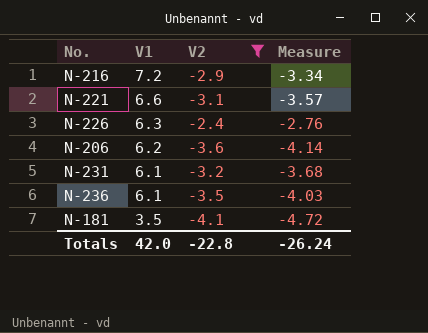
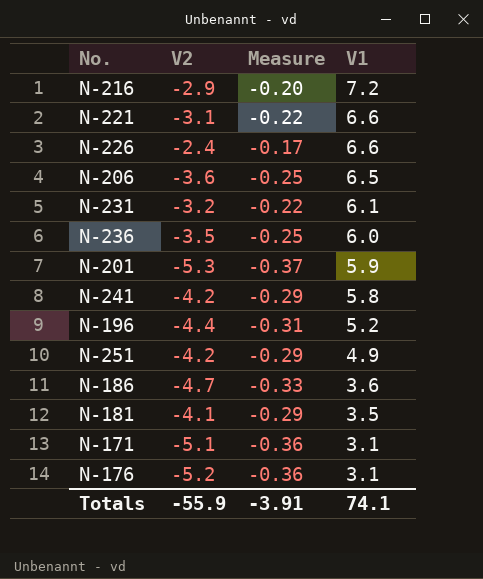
filter: V2 >= -4.1 -> none
column Measure | formula: [V2] * 1.15 -> [V2] * 0.07
column V1 | position: 2 -> 4
N-226 | V1: 6.3 -> 6.6
N-206 | V1: 6.2 -> 6.5
N-236 | V1: 6.1 -> 6.0
Totals | V2: -22.8 -> -55.9
Totals | Measure: -26.24 -> -3.91
Totals | V1: 42.0 -> 74.1

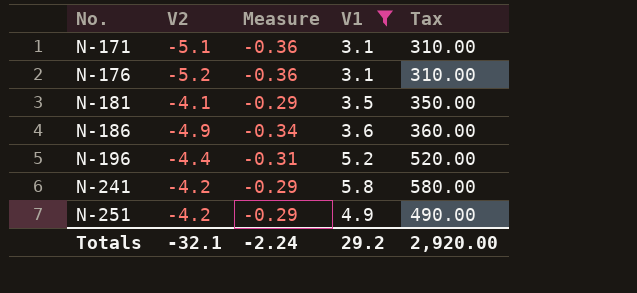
filter: none -> V1 <= 5.8
row order: V1 descending -> No. ascending
column Tax | formula: none -> [V1] * 100
N-186 | V2: -4.7 -> -4.9
N-186 | Measure: -0.33 -> -0.34
Totals | V2: -55.9 -> -32.1
Totals | Measure: -3.91 -> -2.24
Totals | V1: 74.1 -> 29.2

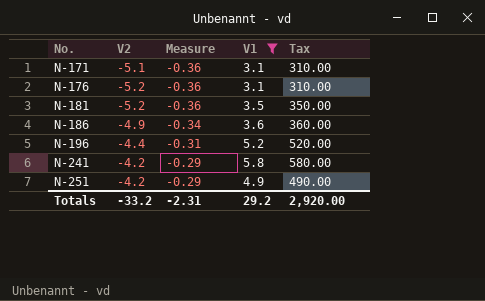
N-181 | V2: -4.1 -> -5.2
N-181 | Measure: -0.29 -> -0.36
Totals | V2: -32.1 -> -33.2
Totals | Measure: -2.24 -> -2.31

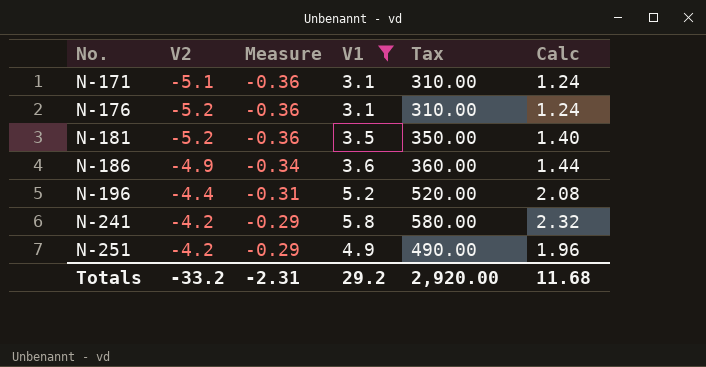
column Calc | formula: none -> [V1] * 0.4

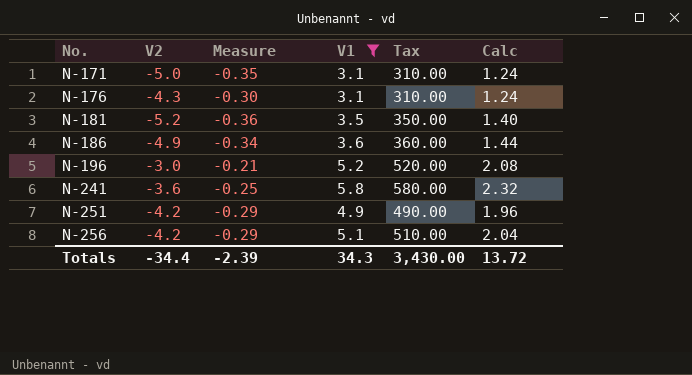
N-171 | V2: -5.1 -> -5.0
N-171 | Measure: -0.36 -> -0.35
N-176 | V2: -5.2 -> -4.3
N-176 | Measure: -0.36 -> -0.30
N-196 | V2: -4.4 -> -3.0
N-196 | Measure: -0.31 -> -0.21
N-241 | V2: -4.2 -> -3.6
N-241 | Measure: -0.29 -> -0.25
row N-256: none -> -4.2 | -0.29 | 5.1 | 510.00 | 2.04
Totals | V2: -33.2 -> -34.4
Totals | Measure: -2.31 -> -2.39
Totals | V1: 29.2 -> 34.3
Totals | Tax: 2,920.00 -> 3,430.00
Totals | Calc: 11.68 -> 13.72

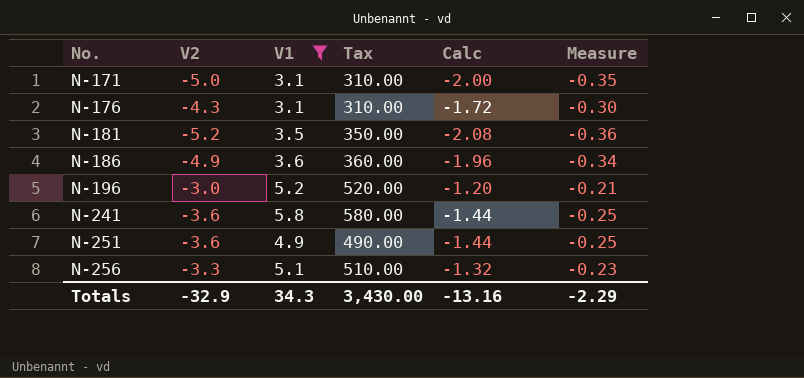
column Calc | formula: [V1] * 0.4 -> [V2] * 0.4
column Measure | position: 3 -> 6
N-251 | V2: -4.2 -> -3.6
N-251 | Measure: -0.29 -> -0.25
N-256 | V2: -4.2 -> -3.3
N-256 | Measure: -0.29 -> -0.23
Totals | V2: -34.4 -> -32.9
Totals | Calc: 13.72 -> -13.16
Totals | Measure: -2.39 -> -2.29

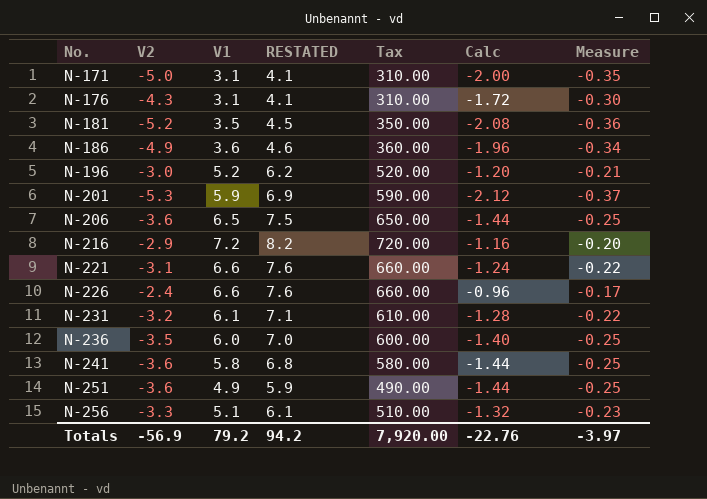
filter: V1 <= 5.8 -> none
column RESTATED | formula: none -> [V1] + 1
Totals | V2: -32.9 -> -56.9
Totals | V1: 34.3 -> 79.2
Totals | Tax: 3,430.00 -> 7,920.00
Totals | Calc: -13.16 -> -22.76
Totals | Measure: -2.29 -> -3.97

